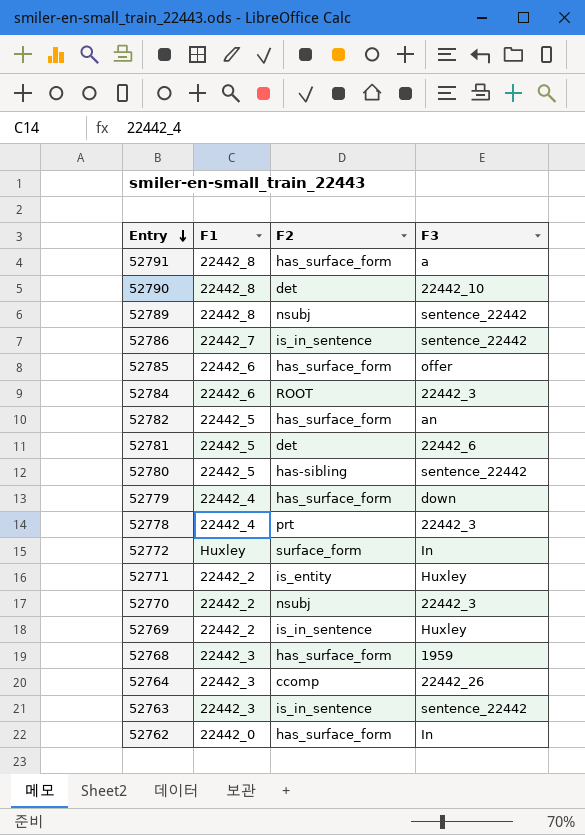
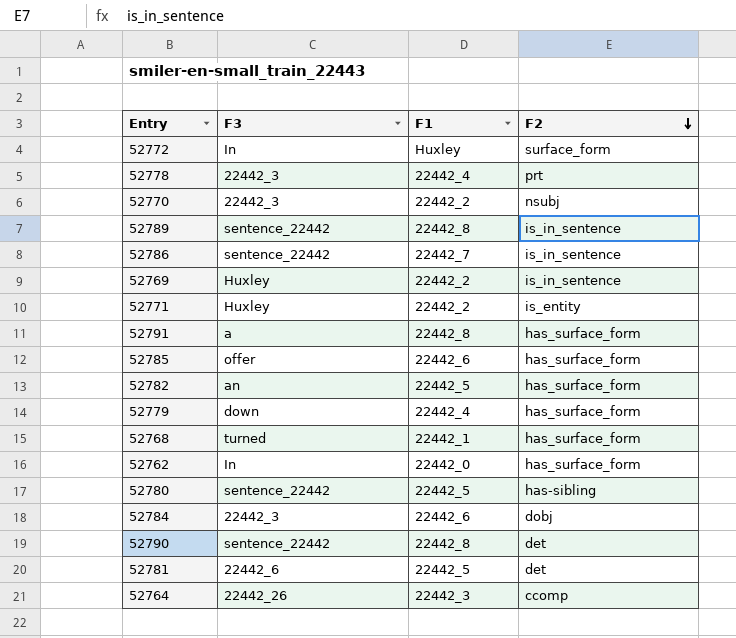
row order: Entry descending -> F2 descending
column F3 | position: 4 -> 2
row 52763: 22442_3 | is_in_sentence | sentence_22442 -> none
52789 | F2: nsubj -> is_in_sentence
52768 | F3: 1959 -> turned
52768 | F1: 22442_3 -> 22442_1
52784 | F2: ROOT -> dobj
52790 | F3: 22442_10 -> sentence_22442

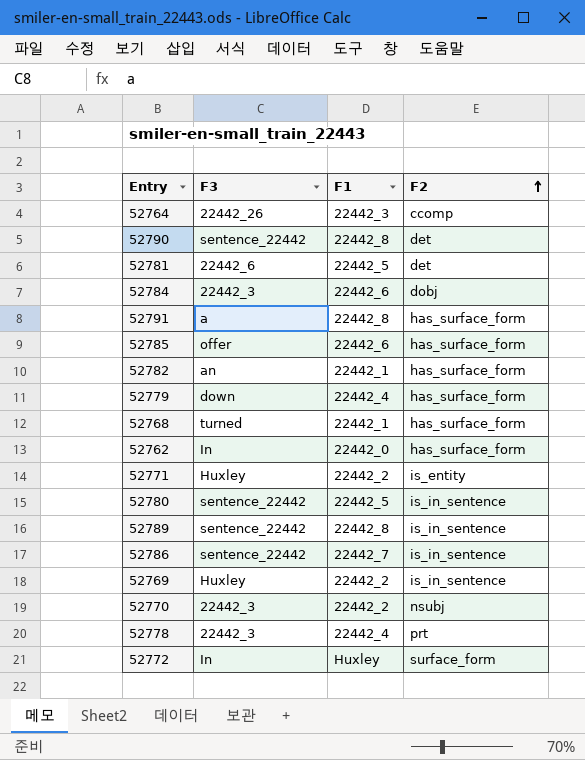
row order: F2 descending -> F2 ascending
52782 | F1: 22442_5 -> 22442_1
52780 | F2: has-sibling -> is_in_sentence

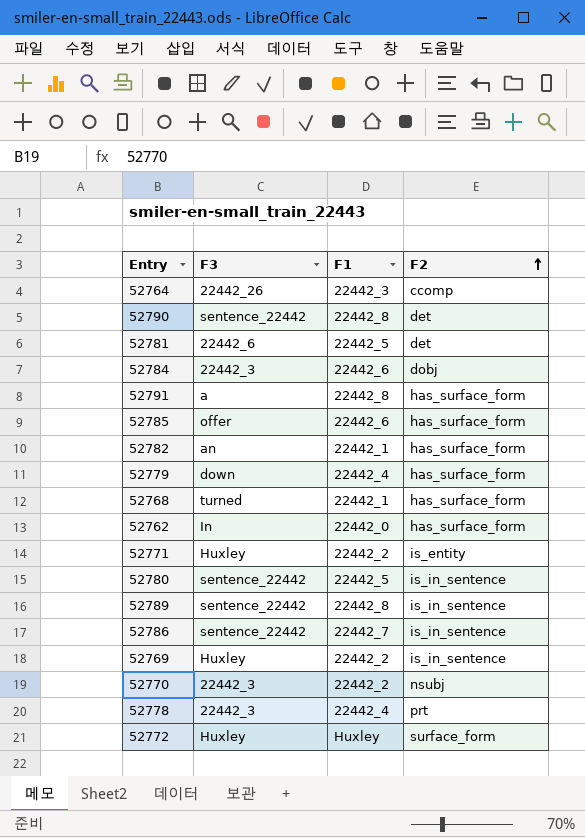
52772 | F3: In -> Huxley

